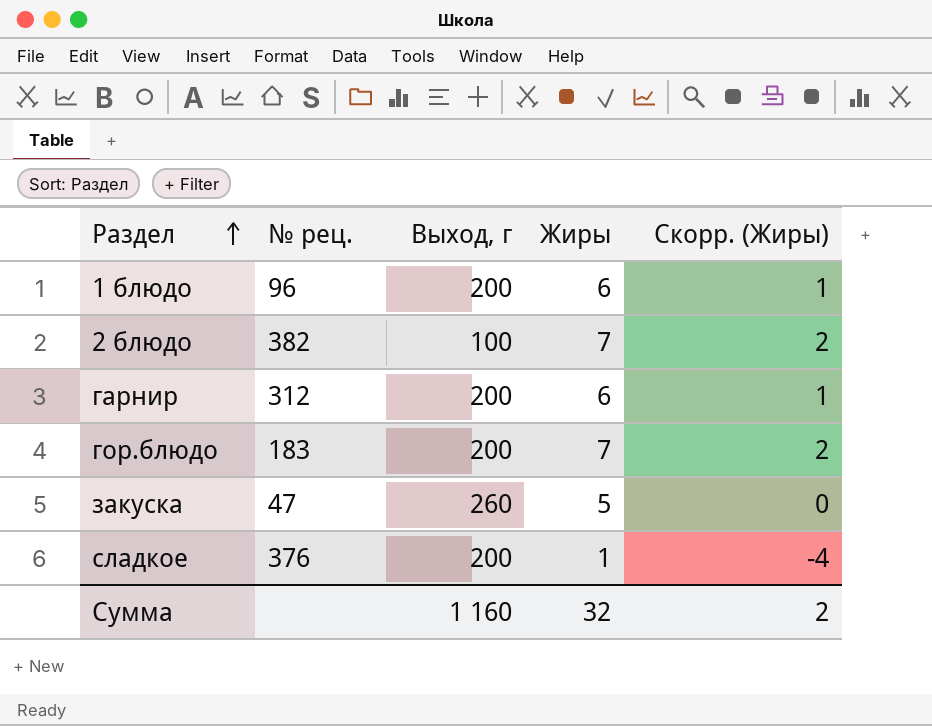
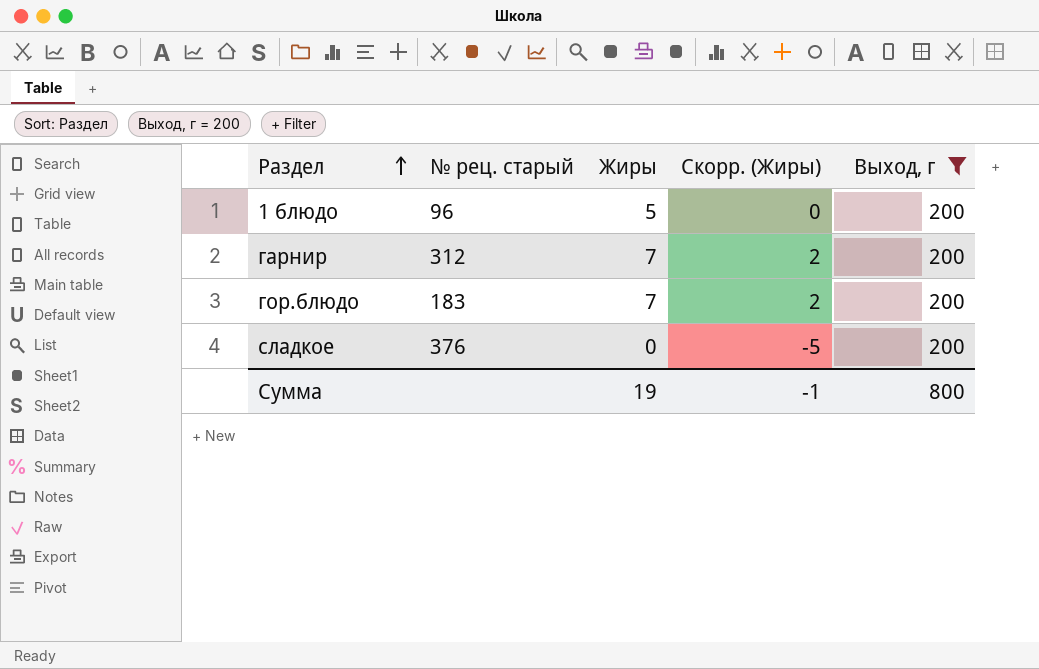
filter: none -> Выход, г = 200
column name: № рец. -> № рец. старый
column Выход, г | position: 3 -> 5
1 блюдо | Жиры: 6 -> 5
1 блюдо | Скорр. (Жиры): 1 -> 0
гарнир | Жиры: 6 -> 7
гарнир | Скорр. (Жиры): 1 -> 2
сладкое | Жиры: 1 -> 0
сладкое | Скорр. (Жиры): -4 -> -5
Сумма | Жиры: 32 -> 19
Сумма | Скорр. (Жиры): 2 -> -1
Сумма | Выход, г: 1 160 -> 800

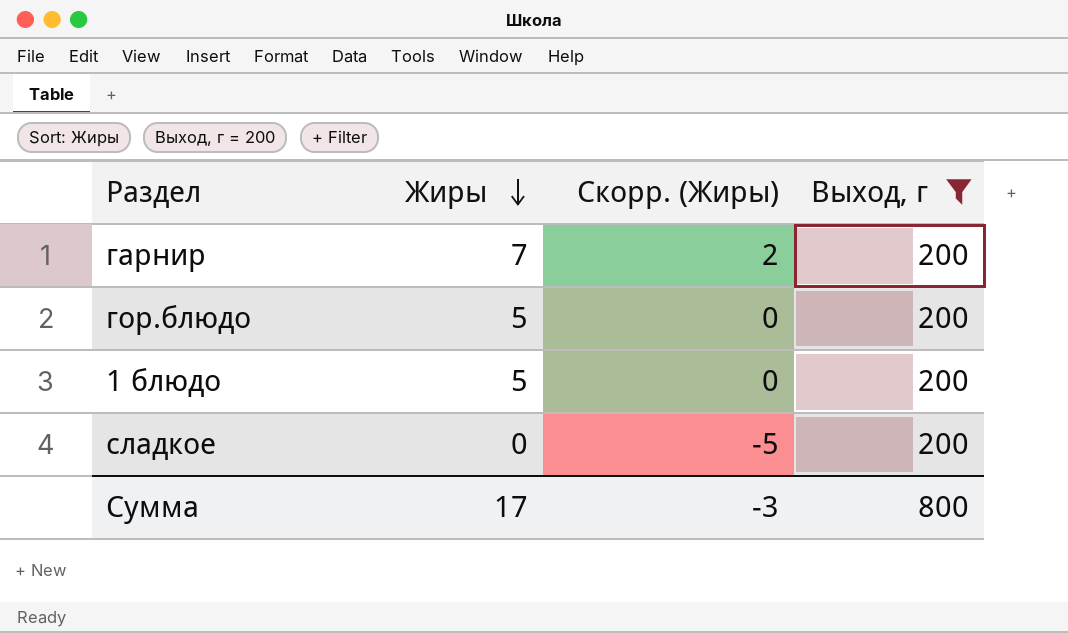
row order: Раздел ascending -> Жиры descending
column № рец. старый | position: 2 -> none
гор.блюдо | Жиры: 7 -> 5
гор.блюдо | Скорр. (Жиры): 2 -> 0
Сумма | Жиры: 19 -> 17
Сумма | Скорр. (Жиры): -1 -> -3

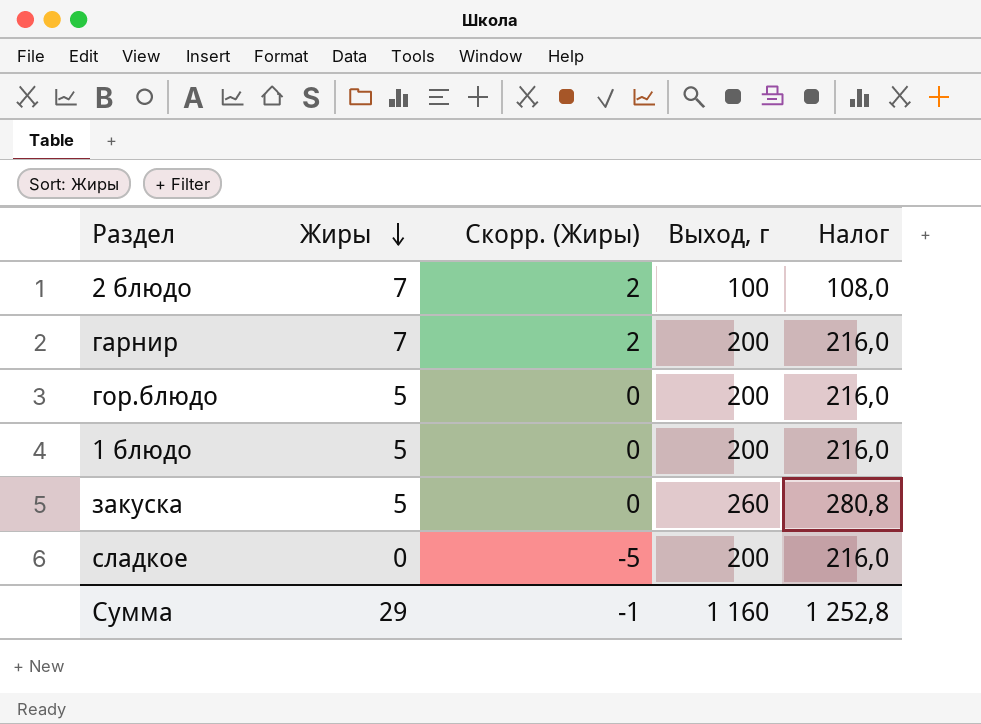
filter: Выход, г = 200 -> none
column Налог | formula: none -> [Выход, г] * 1,08
Сумма | Жиры: 17 -> 29
Сумма | Скорр. (Жиры): -3 -> -1
Сумма | Выход, г: 800 -> 1 160

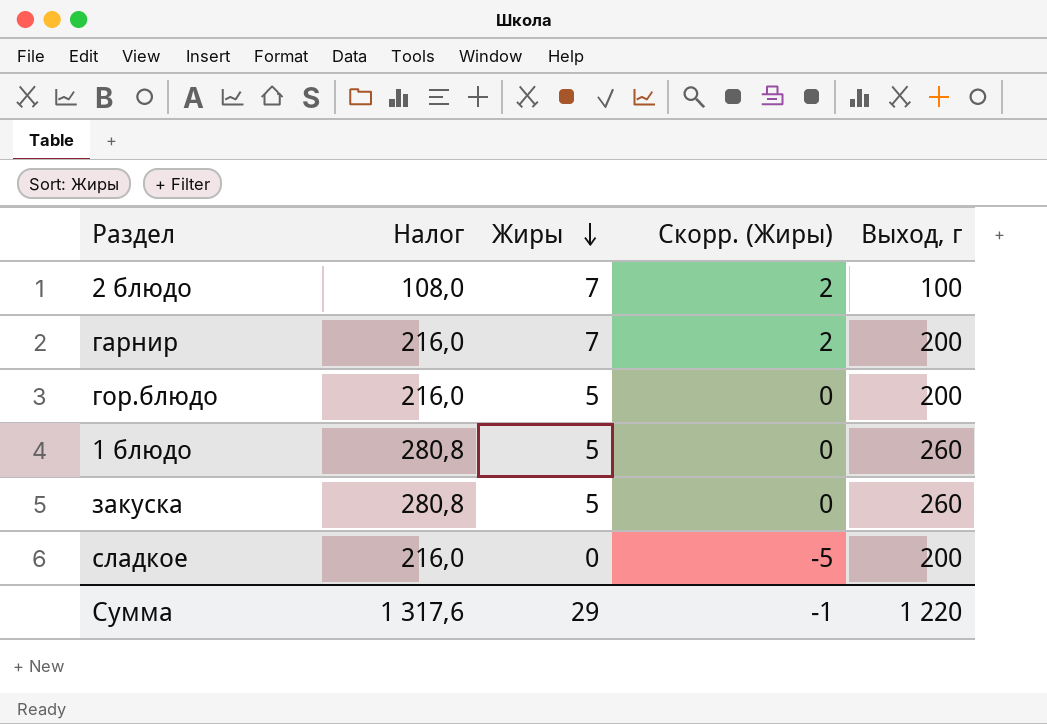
column Налог | position: 5 -> 2
1 блюдо | Налог: 216,0 -> 280,8
1 блюдо | Выход, г: 200 -> 260
Сумма | Налог: 1 252,8 -> 1 317,6
Сумма | Выход, г: 1 160 -> 1 220

